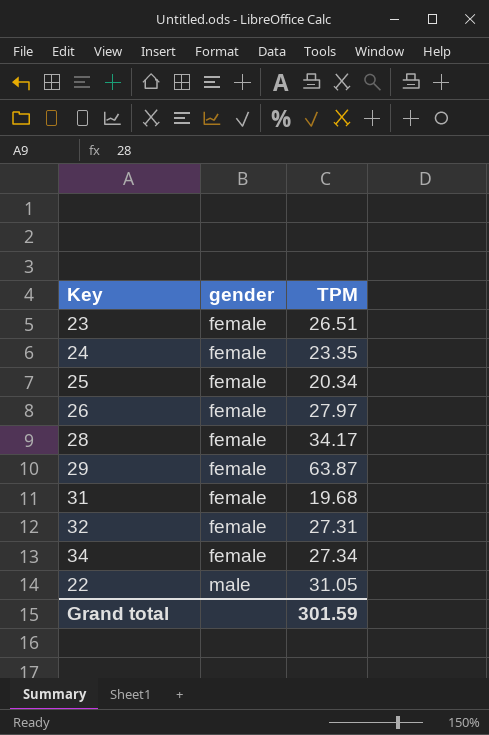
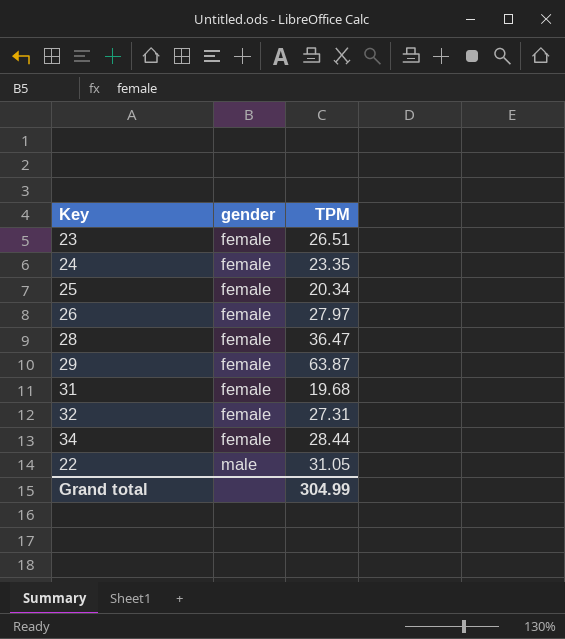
28 | TPM: 34.17 -> 36.47
34 | TPM: 27.34 -> 28.44
Grand total | TPM: 301.59 -> 304.99

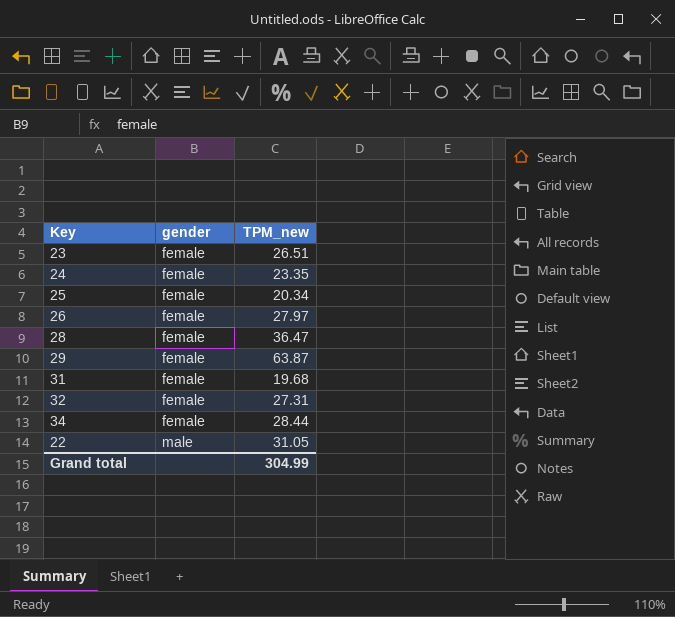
column name: TPM -> TPM_new

